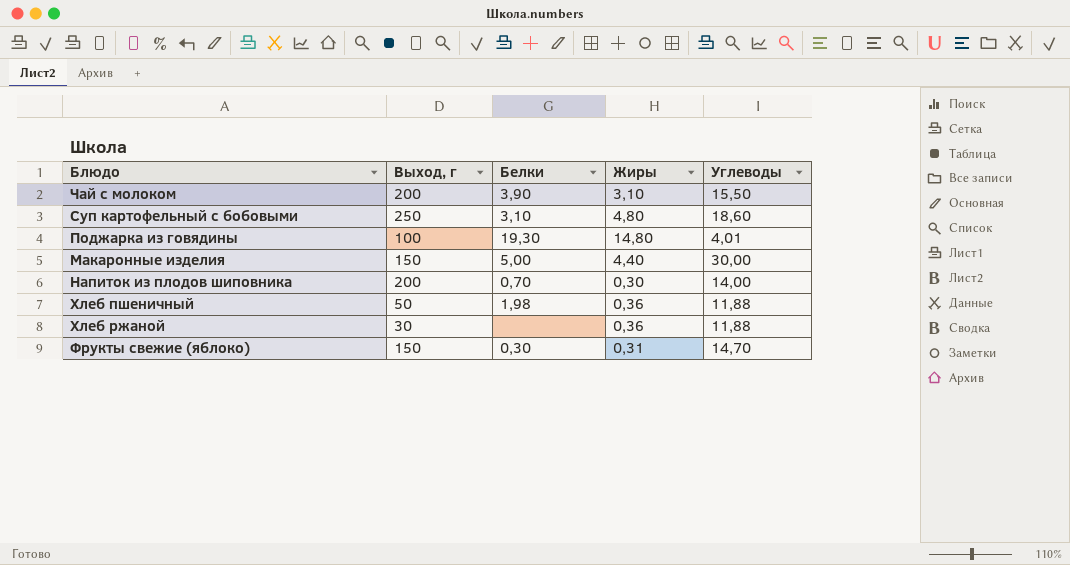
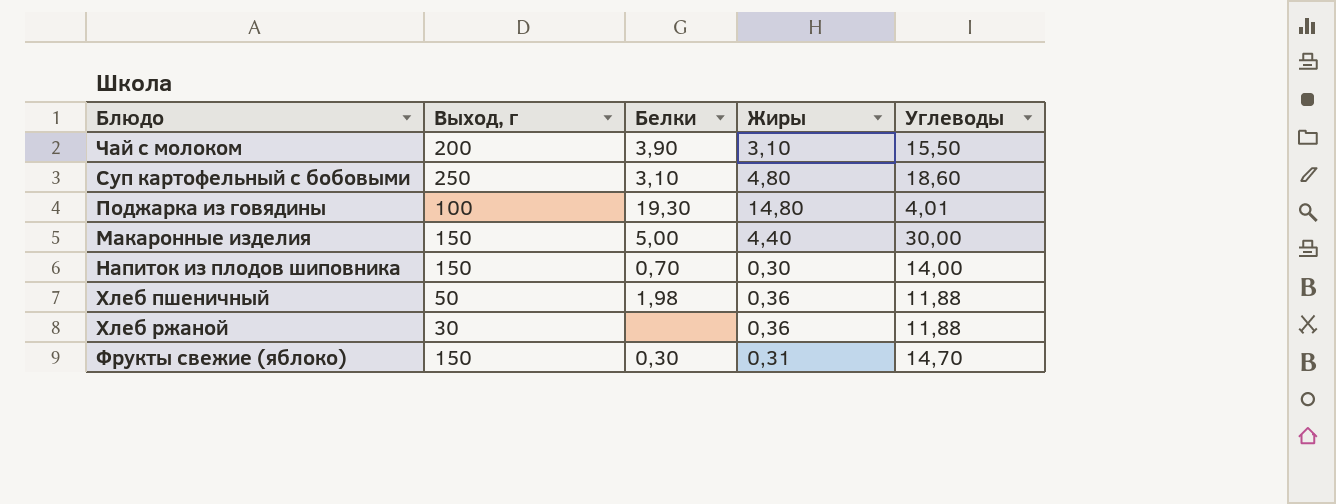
Напиток из плодов шиповника | Выход, г: 200 -> 150

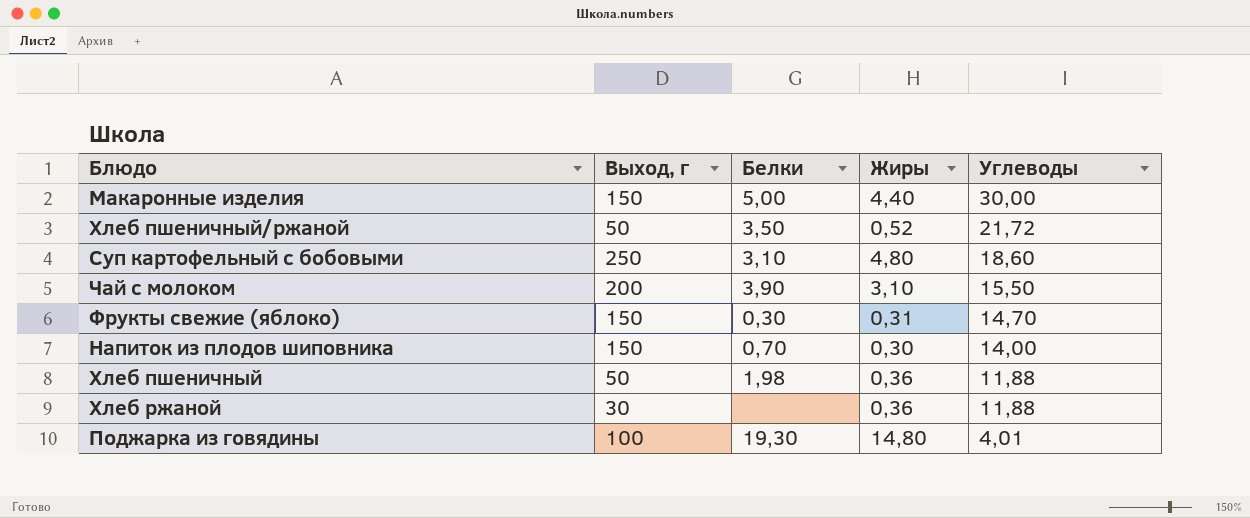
row order: none -> Углеводы descending
row Хлеб пшеничный/ржаной: none -> 50 | 3,50 | 0,52 | 21,72

